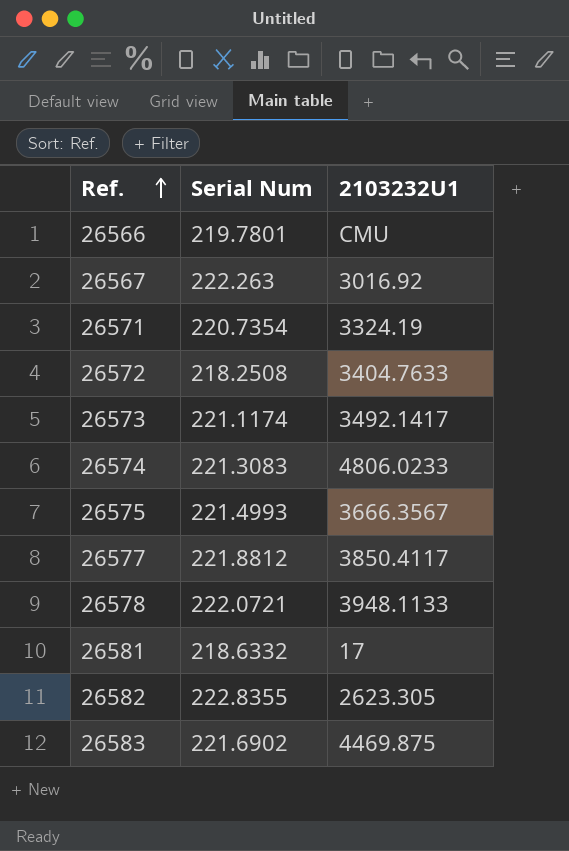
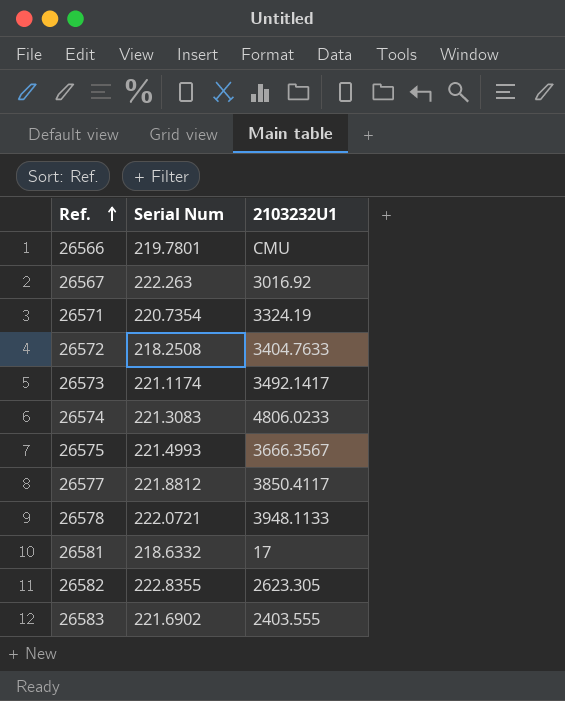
26583 | 2103232U1: 4469.875 -> 2403.555

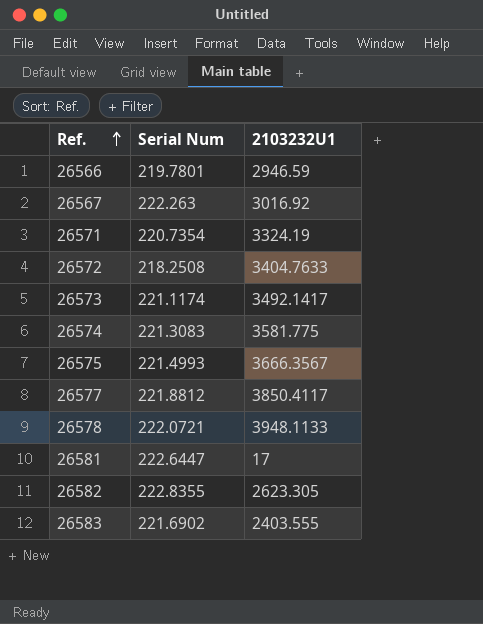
26566 | 2103232U1: CMU -> 2946.59
26574 | 2103232U1: 4806.0233 -> 3581.775
26581 | Serial Num: 218.6332 -> 222.6447

